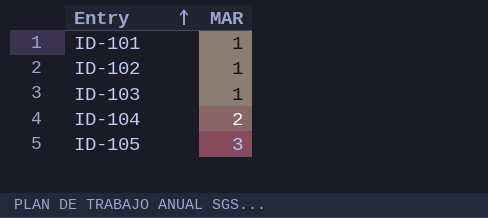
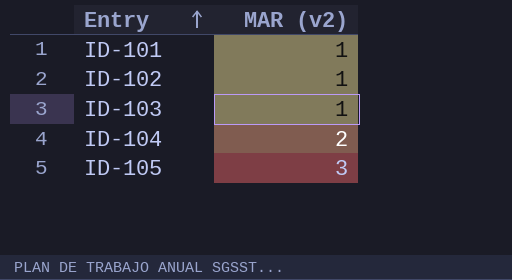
column name: MAR -> MAR (v2)

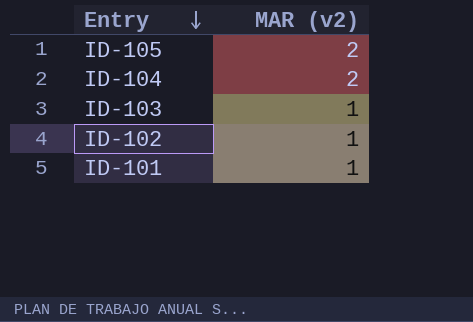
row order: Entry ascending -> Entry descending
ID-105 | MAR (v2): 3 -> 2

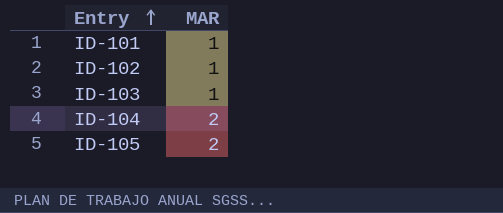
row order: Entry descending -> Entry ascending
column name: MAR (v2) -> MAR

